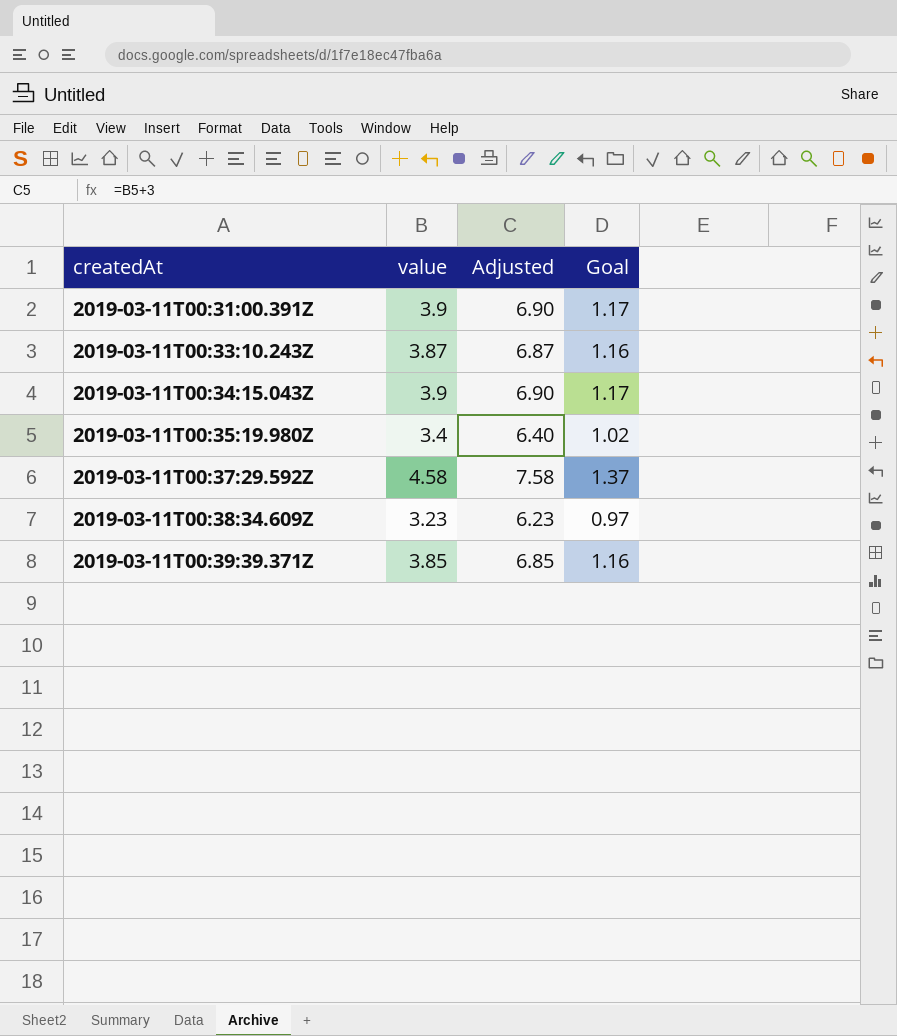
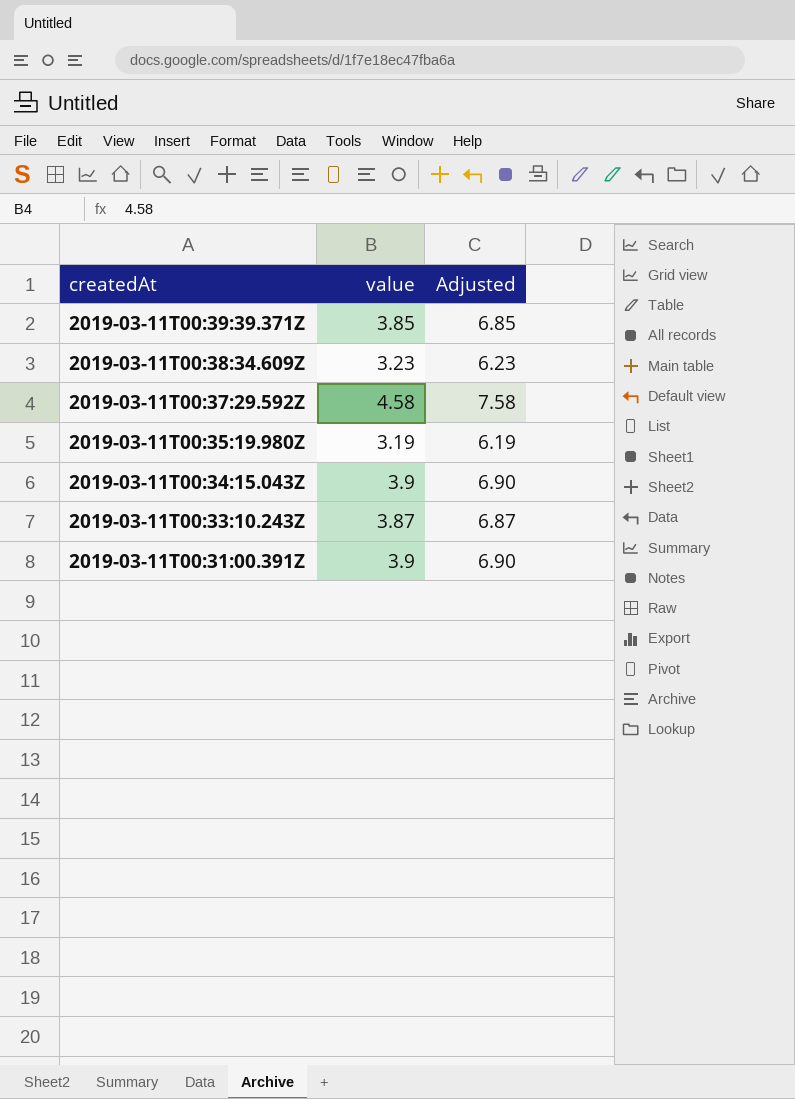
row order: createdAt ascending -> createdAt descending
column Goal | formula: [value] * 0.3 -> none
2019-03-11T00:35:19.980Z | value: 3.4 -> 3.19
2019-03-11T00:35:19.980Z | Adjusted: 6.40 -> 6.19

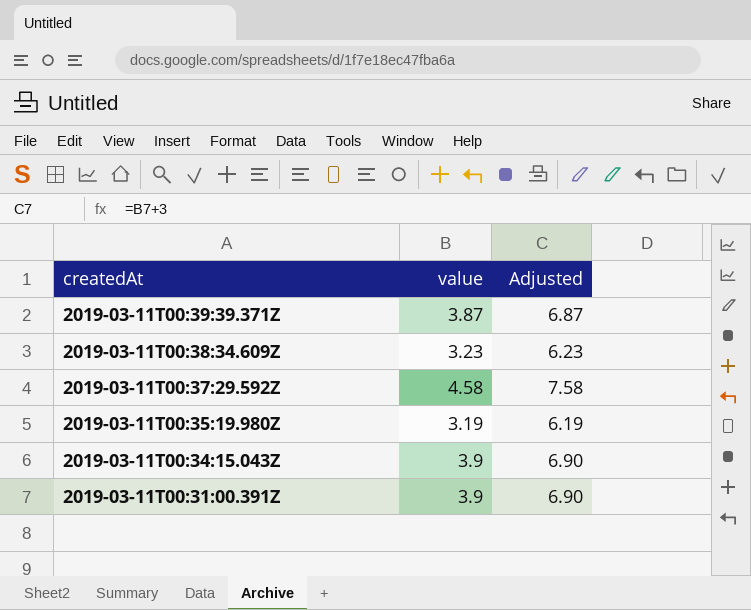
row 2019-03-11T00:33:10.243Z: 3.87 | 6.87 -> none
2019-03-11T00:39:39.371Z | value: 3.85 -> 3.87
2019-03-11T00:39:39.371Z | Adjusted: 6.85 -> 6.87

